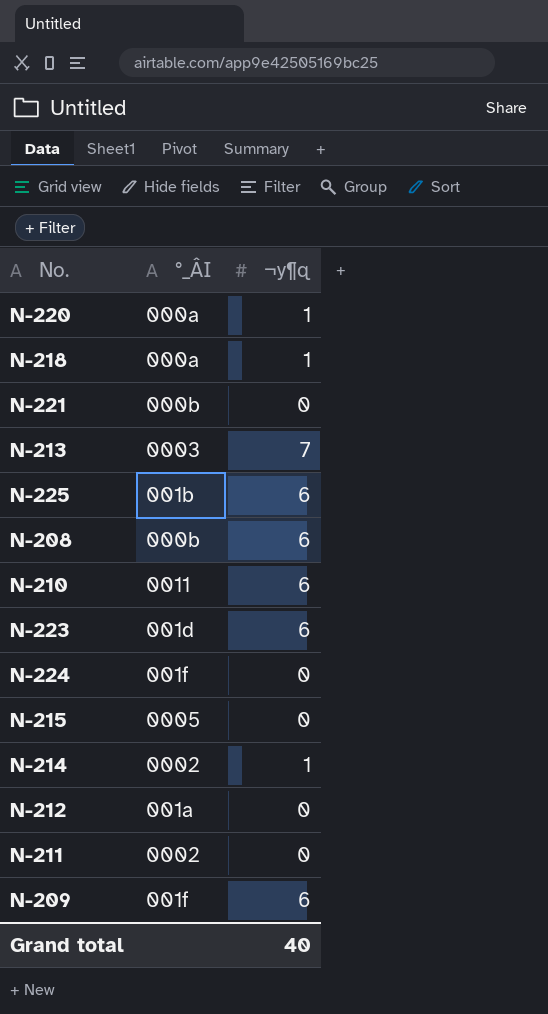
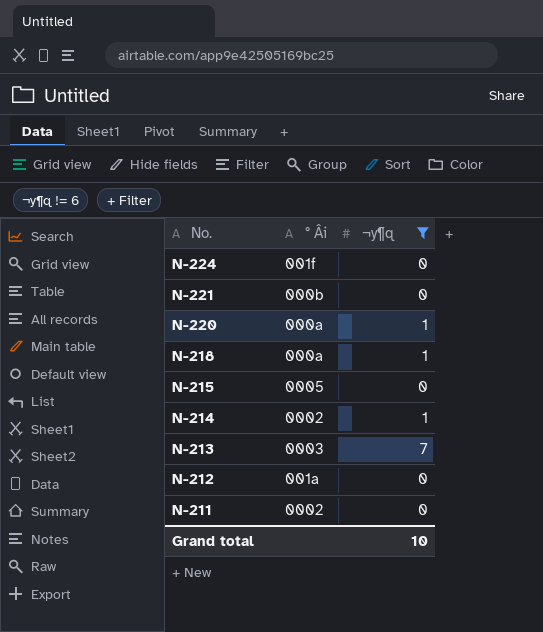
filter: none -> ¬y¶q != 6
row order: none -> No. descending
column name: °_ÂI -> ° Âi
Grand total | ¬y¶q: 40 -> 10

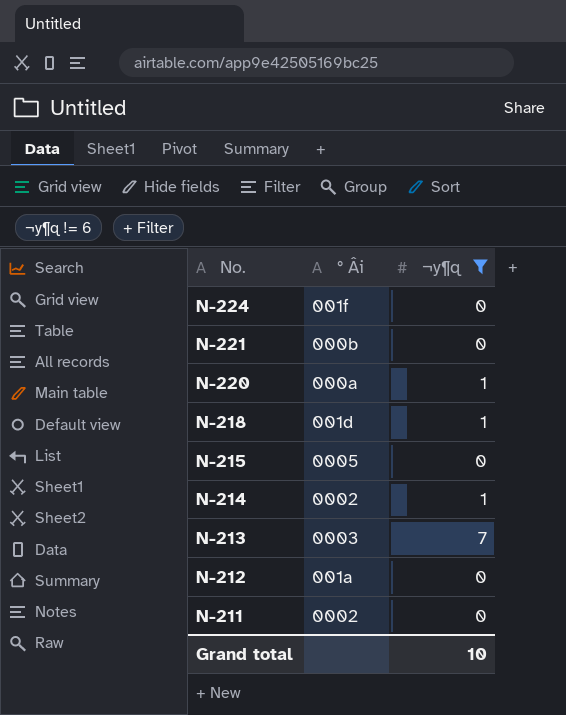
N-218 | ° Âi: 000a -> 001d

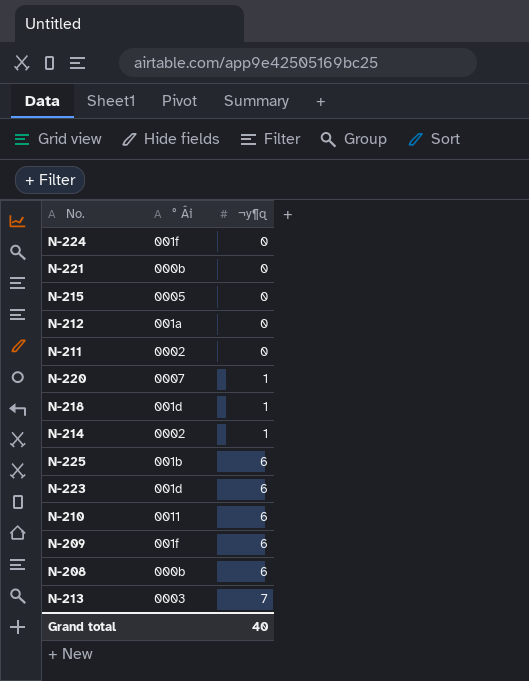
filter: ¬y¶q != 6 -> none
row order: No. descending -> ¬y¶q ascending
N-220 | ° Âi: 000a -> 0007
Grand total | ¬y¶q: 10 -> 40

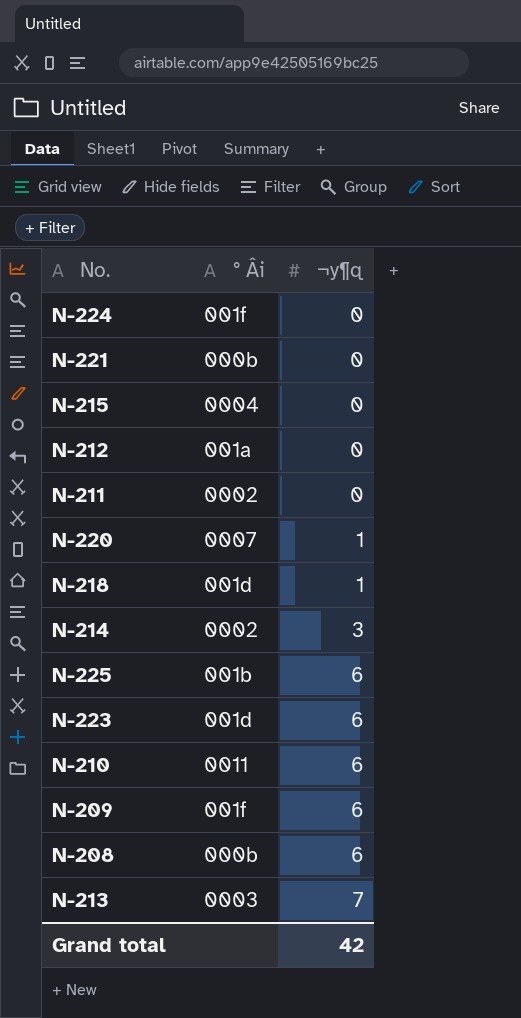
N-215 | ° Âi: 0005 -> 0004
N-214 | ¬y¶q: 1 -> 3
Grand total | ¬y¶q: 40 -> 42

